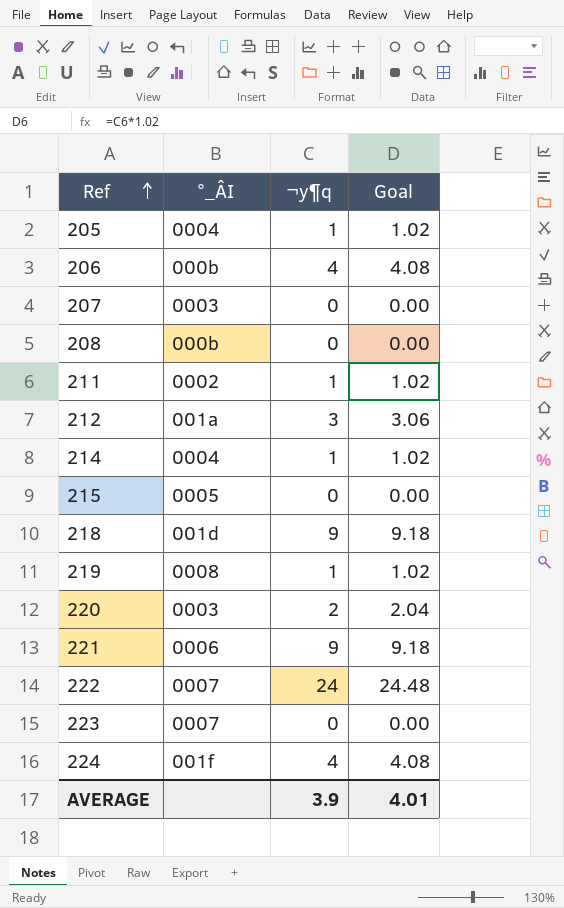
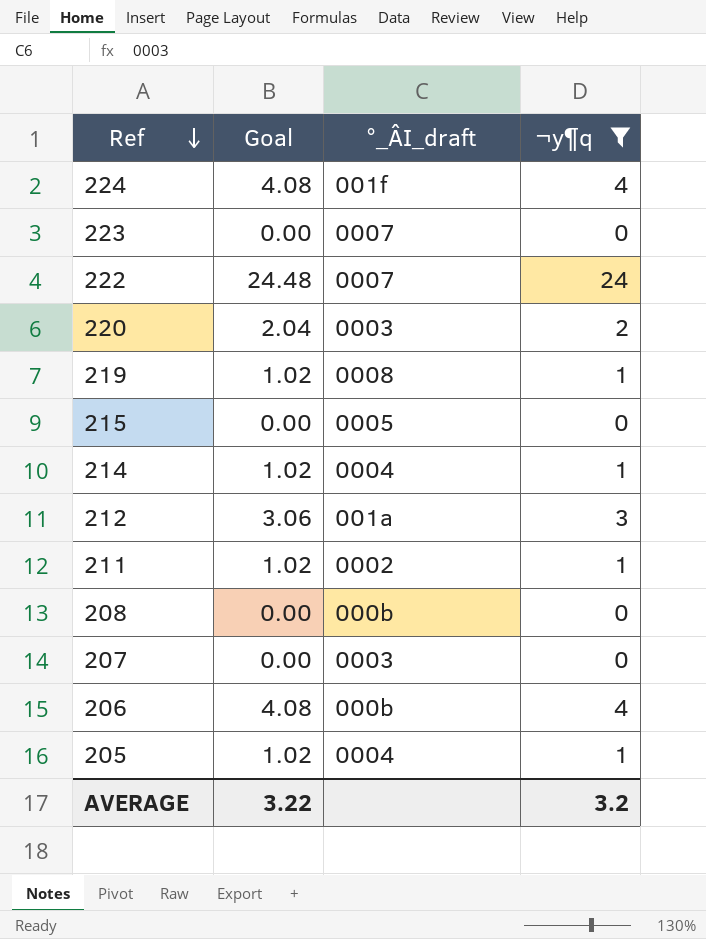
filter: none -> ¬y¶q != 9
row order: Ref ascending -> Ref descending
column Goal | position: 4 -> 2
column name: °_ÂI -> °_ÂI_draft
AVERAGE | Goal: 4.01 -> 3.22
AVERAGE | ¬y¶q: 3.9 -> 3.2

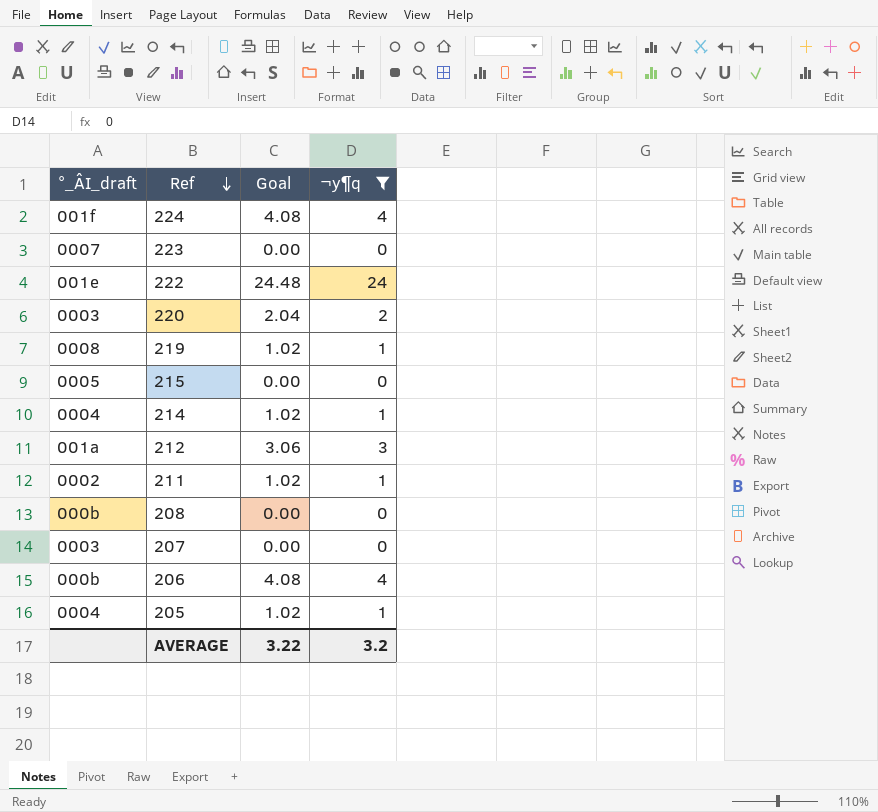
column °_ÂI_draft | position: 3 -> 1
222 | °_ÂI_draft: 0007 -> 001e

